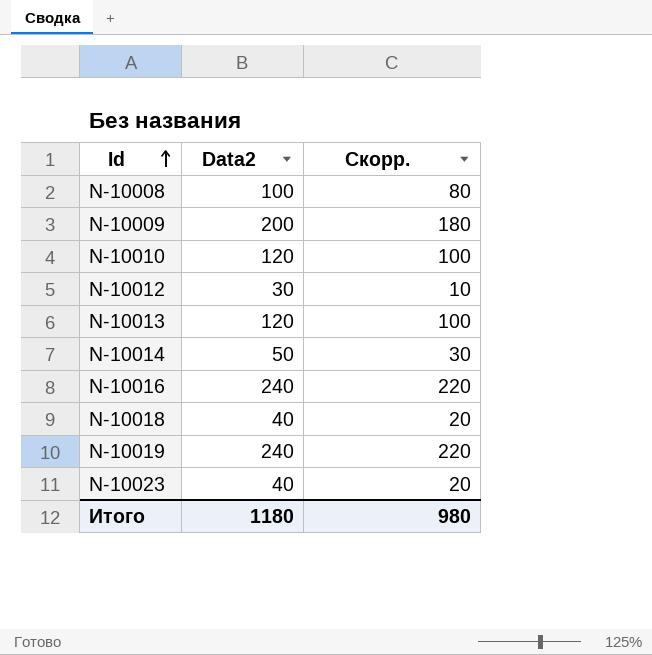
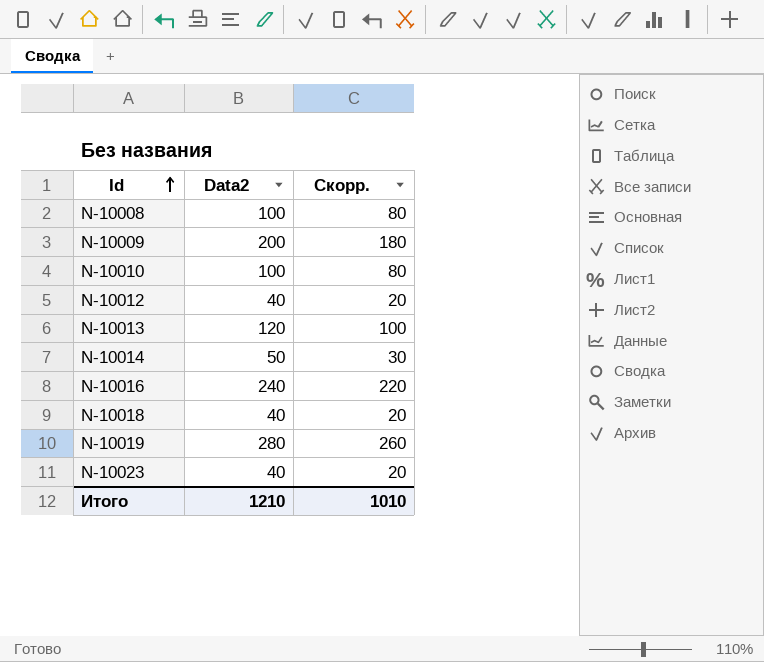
N-10010 | Data2: 120 -> 100
N-10010 | Скорр.: 100 -> 80
N-10012 | Data2: 30 -> 40
N-10012 | Скорр.: 10 -> 20
N-10019 | Data2: 240 -> 280
N-10019 | Скорр.: 220 -> 260
Итого | Data2: 1180 -> 1210
Итого | Скорр.: 980 -> 1010

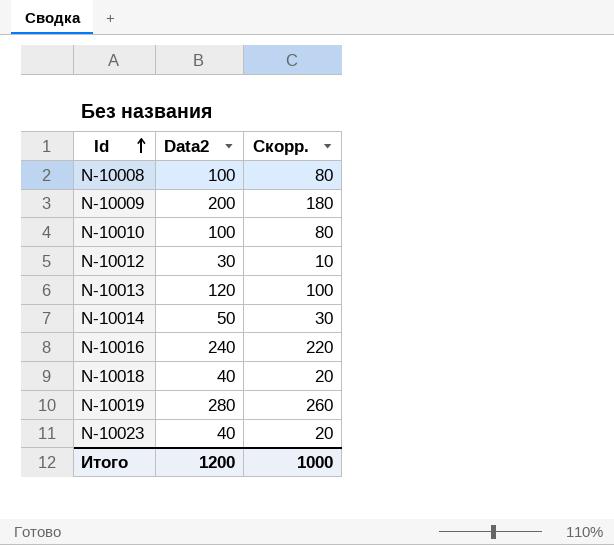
N-10012 | Data2: 40 -> 30
N-10012 | Скорр.: 20 -> 10
Итого | Data2: 1210 -> 1200
Итого | Скорр.: 1010 -> 1000

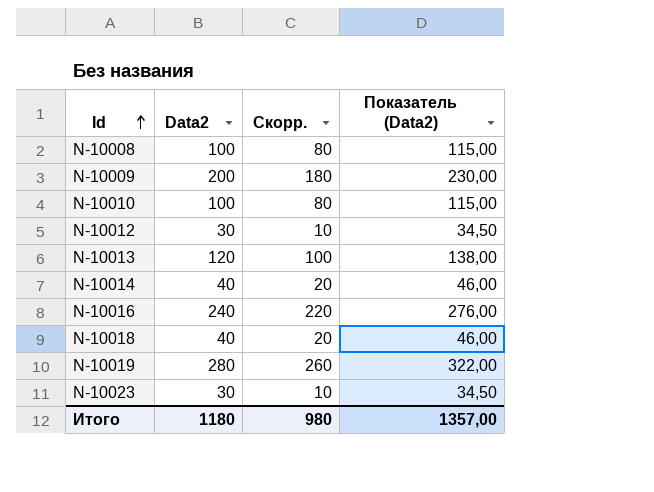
column Показатель (Data2) | formula: none -> [Data2] * 1,15
N-10014 | Data2: 50 -> 40
N-10014 | Скорр.: 30 -> 20
N-10023 | Data2: 40 -> 30
N-10023 | Скорр.: 20 -> 10
Итого | Data2: 1200 -> 1180
Итого | Скорр.: 1000 -> 980

